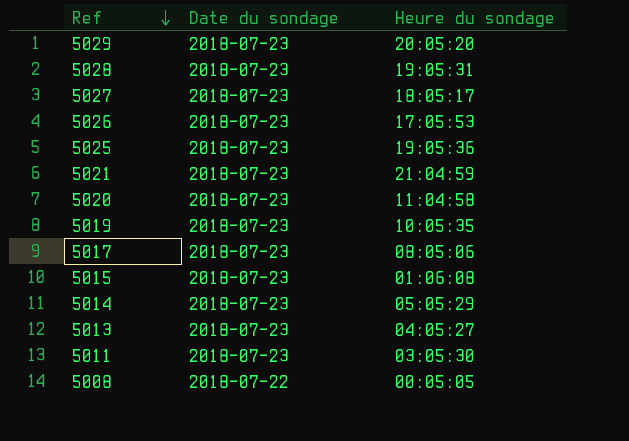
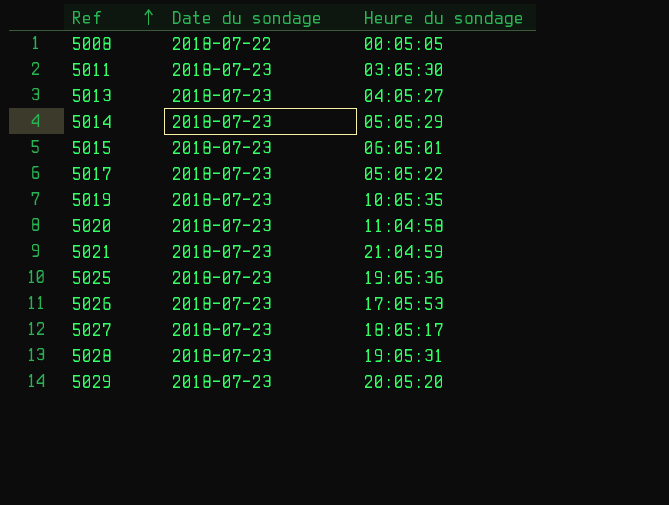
row order: Ref descending -> Ref ascending
5015 | Heure du sondage: 01:06:08 -> 06:05:01
5017 | Heure du sondage: 08:05:06 -> 05:05:22

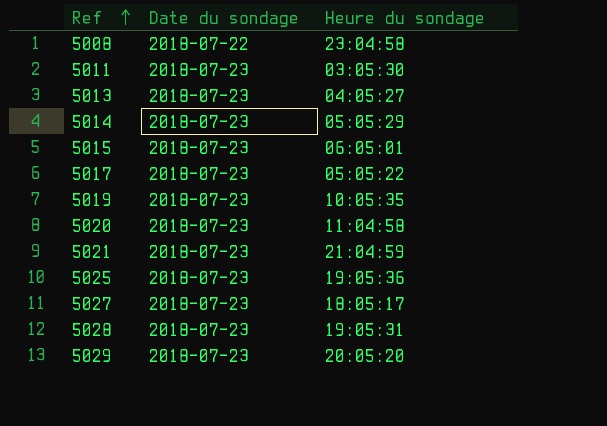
row 5026: 2018-07-23 | 17:05:53 -> none
5008 | Heure du sondage: 00:05:05 -> 23:04:58

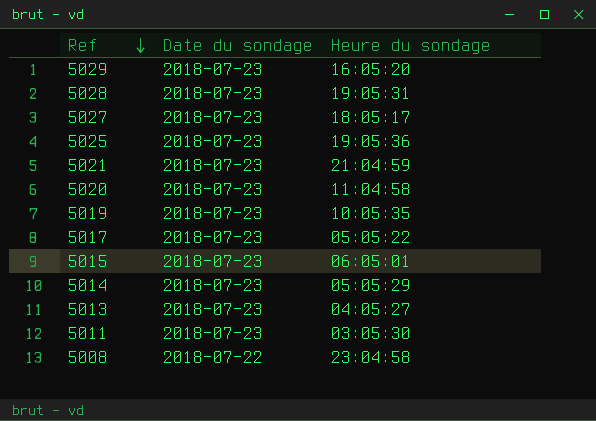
row order: Ref ascending -> Ref descending
5029 | Heure du sondage: 20:05:20 -> 16:05:20

